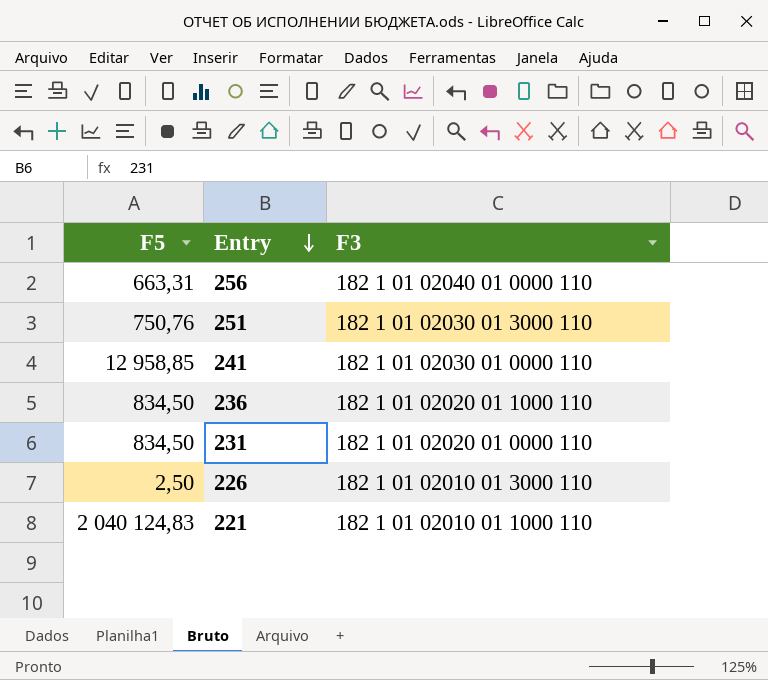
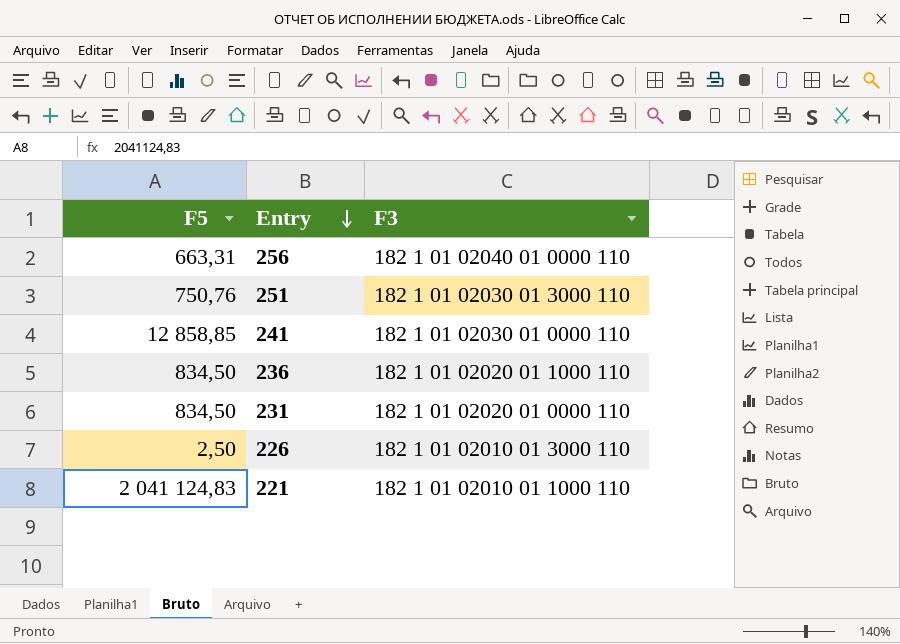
241 | F5: 12 958,85 -> 12 858,85
221 | F5: 2 040 124,83 -> 2 041 124,83

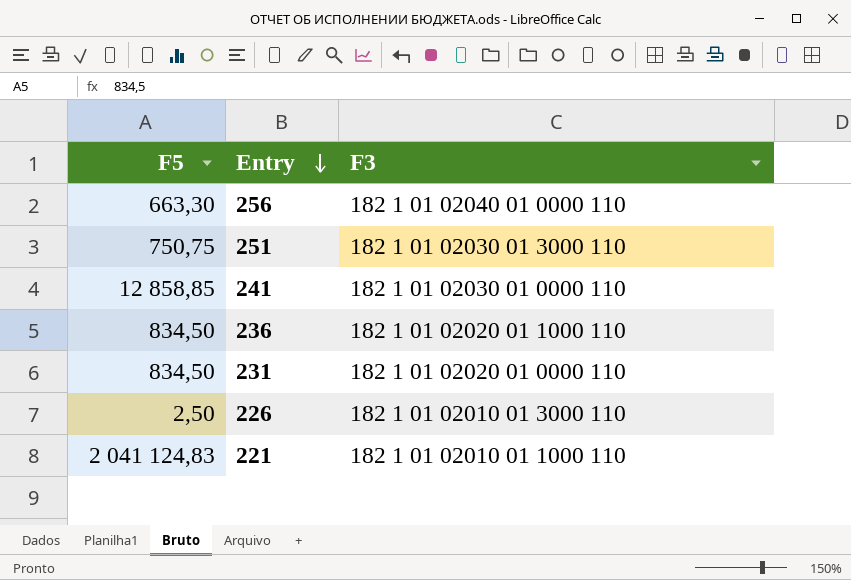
256 | F5: 663,31 -> 663,30
251 | F5: 750,76 -> 750,75

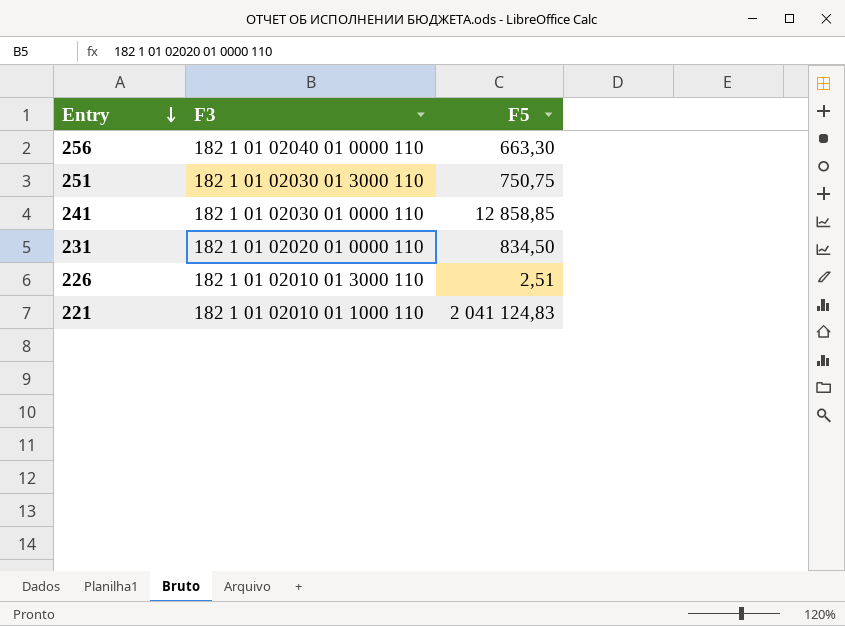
column F5 | position: 1 -> 3
row 236: 834,50 | 182 1 01 02020 01 1000 110 -> none
226 | F5: 2,50 -> 2,51

